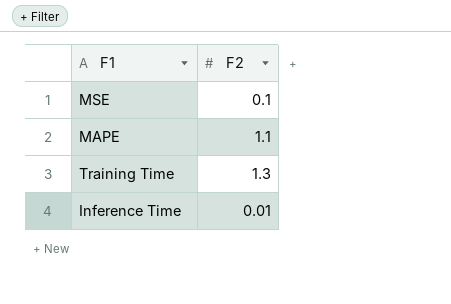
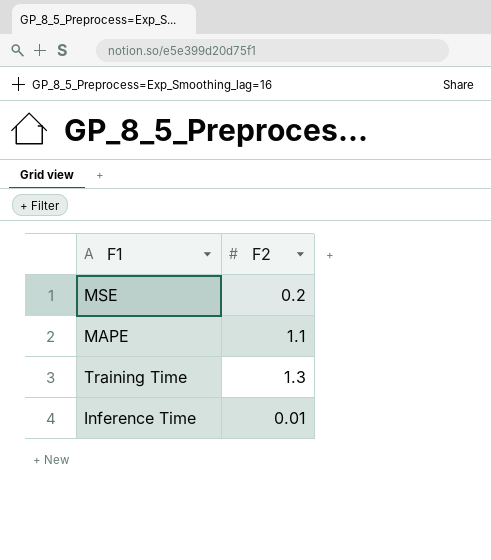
MSE | F2: 0.1 -> 0.2

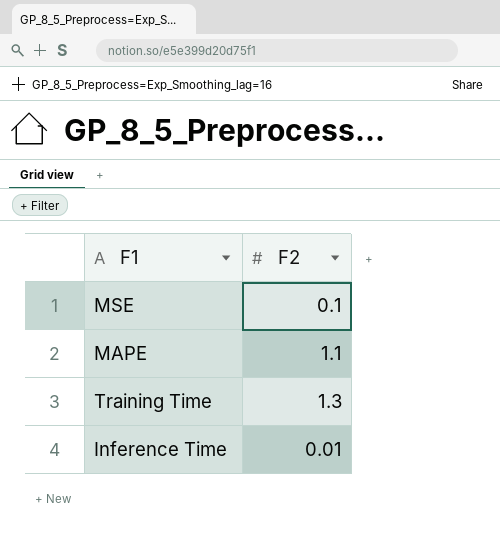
MSE | F2: 0.2 -> 0.1

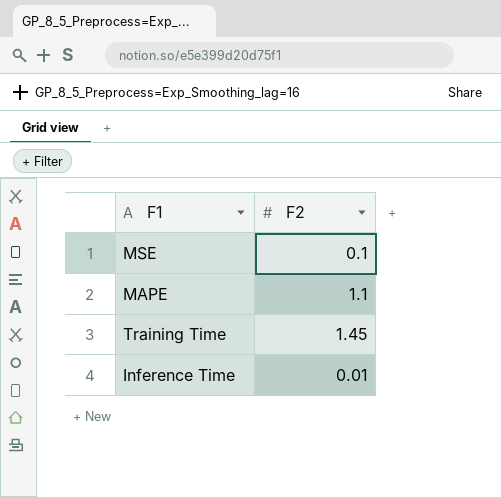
Training Time | F2: 1.3 -> 1.45

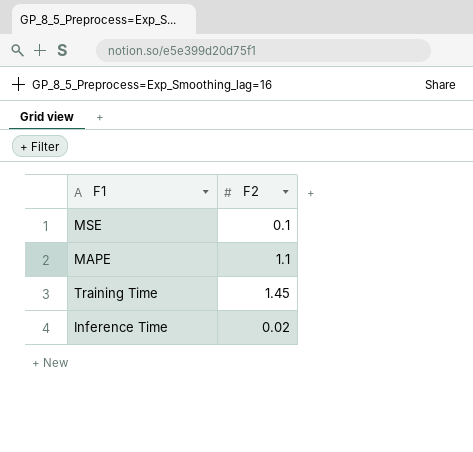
Inference Time | F2: 0.01 -> 0.02

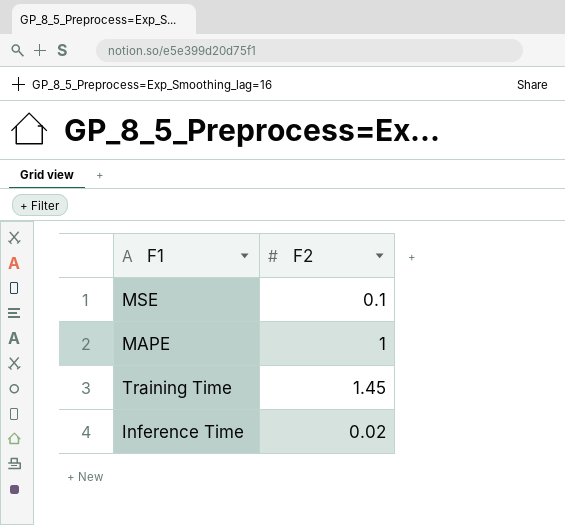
MAPE | F2: 1.1 -> 1

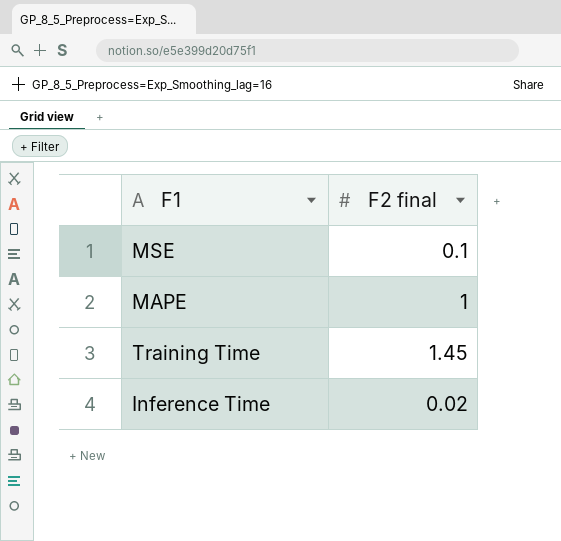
column name: F2 -> F2 final

